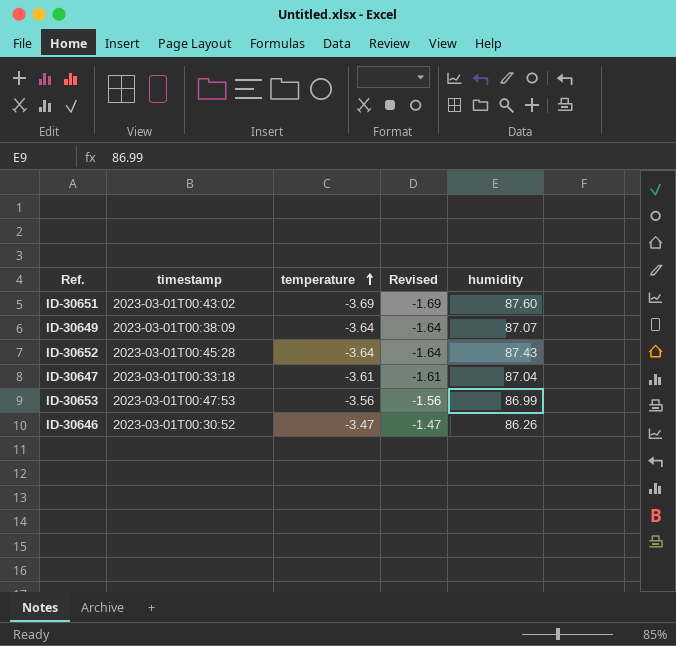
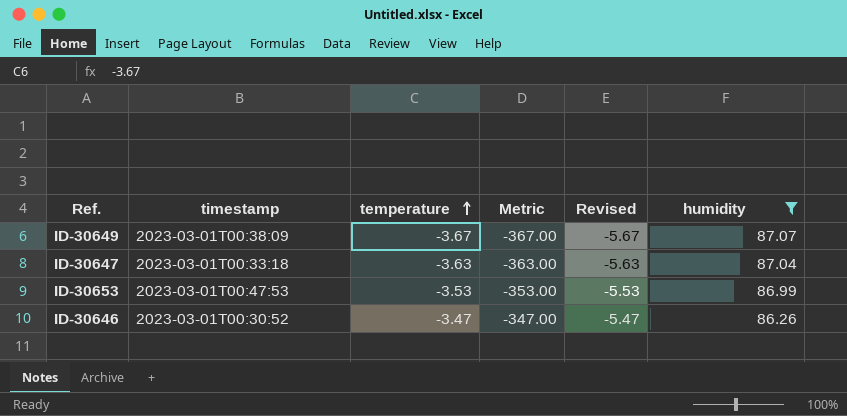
filter: none -> humidity <= 87.07
column Metric | formula: none -> [temperature] * 100
column Revised | formula: [temperature] + 2 -> [temperature] - 2
ID-30649 | temperature: -3.64 -> -3.67
ID-30647 | temperature: -3.61 -> -3.63
ID-30653 | temperature: -3.56 -> -3.53

